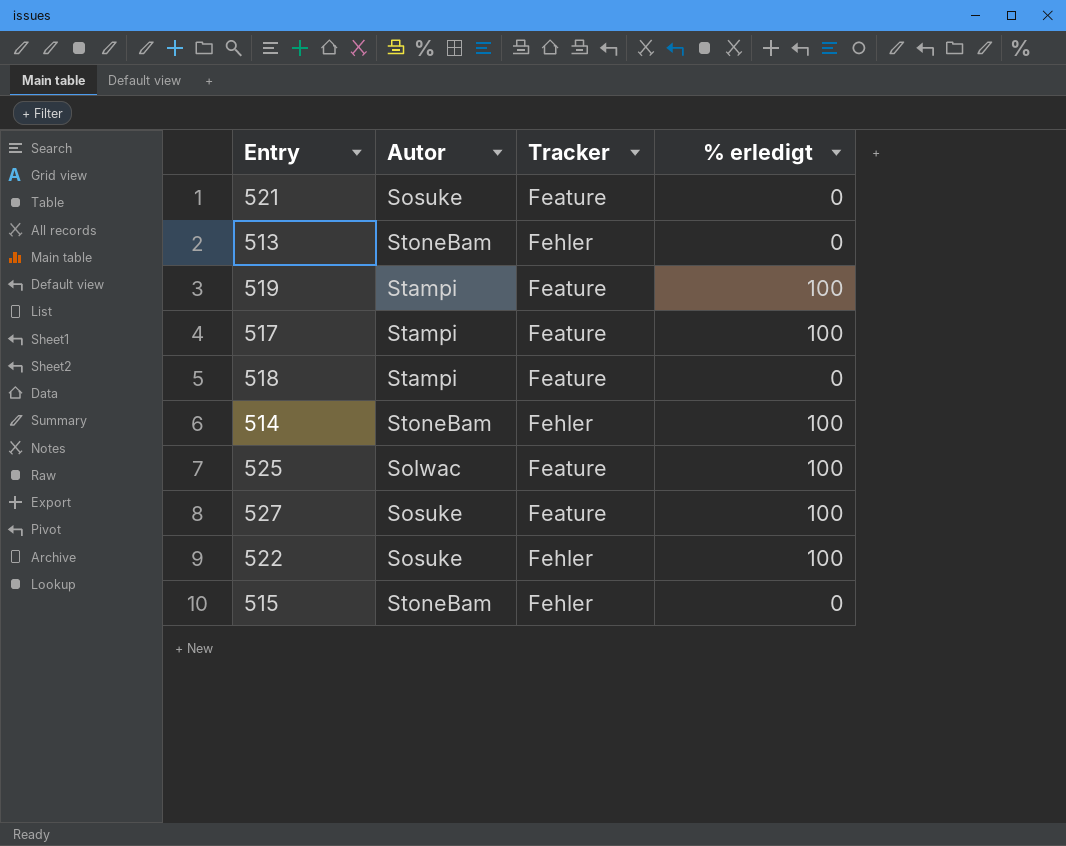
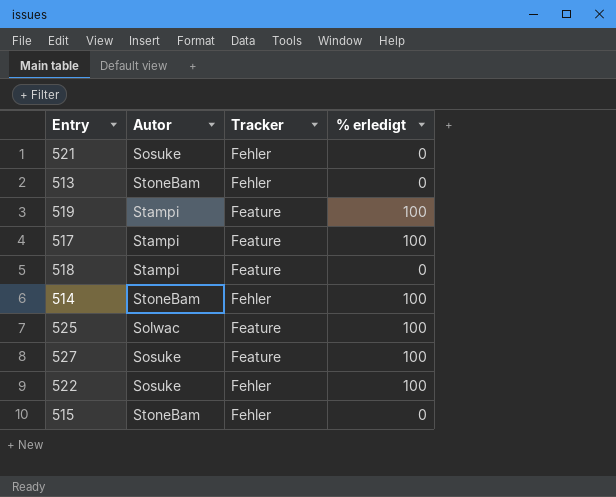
521 | Tracker: Feature -> Fehler

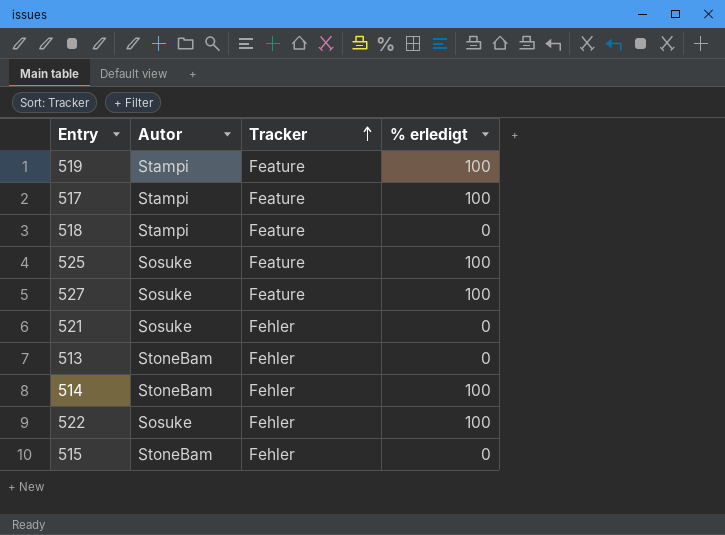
row order: none -> Tracker ascending
525 | Autor: Solwac -> Sosuke

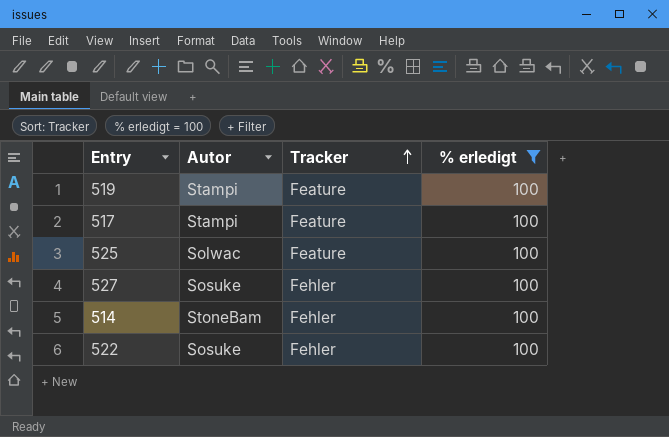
filter: none -> % erledigt = 100
525 | Autor: Sosuke -> Solwac
527 | Tracker: Feature -> Fehler

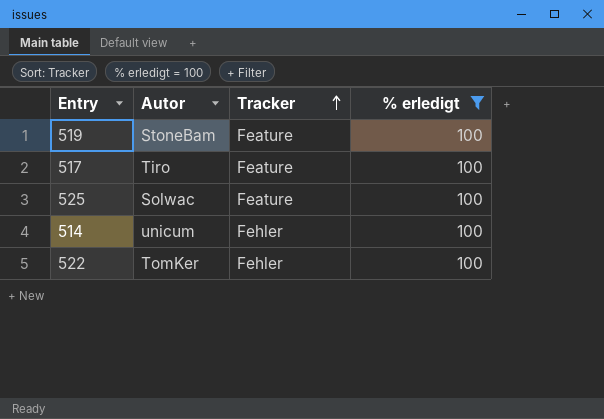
row 527: Sosuke | Fehler | 100 -> none
519 | Autor: Stampi -> StoneBam
517 | Autor: Stampi -> Tiro
514 | Autor: StoneBam -> unicum
522 | Autor: Sosuke -> TomKer

